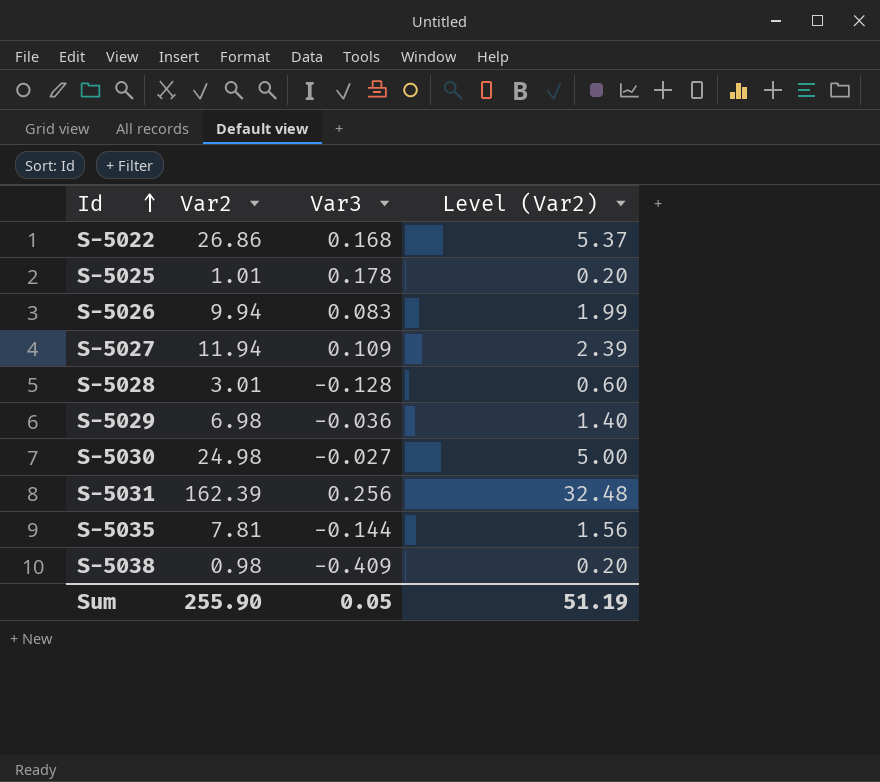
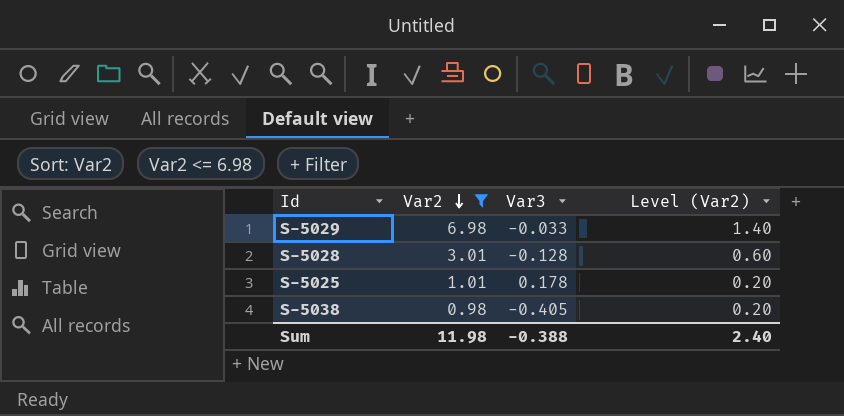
filter: none -> Var2 <= 6.98
row order: Id ascending -> Var2 descending
S-5029 | Var3: -0.036 -> -0.033
S-5038 | Var3: -0.409 -> -0.405
Sum | Var2: 255.90 -> 11.98
Sum | Var3: 0.05 -> -0.388
Sum | Level (Var2): 51.19 -> 2.40

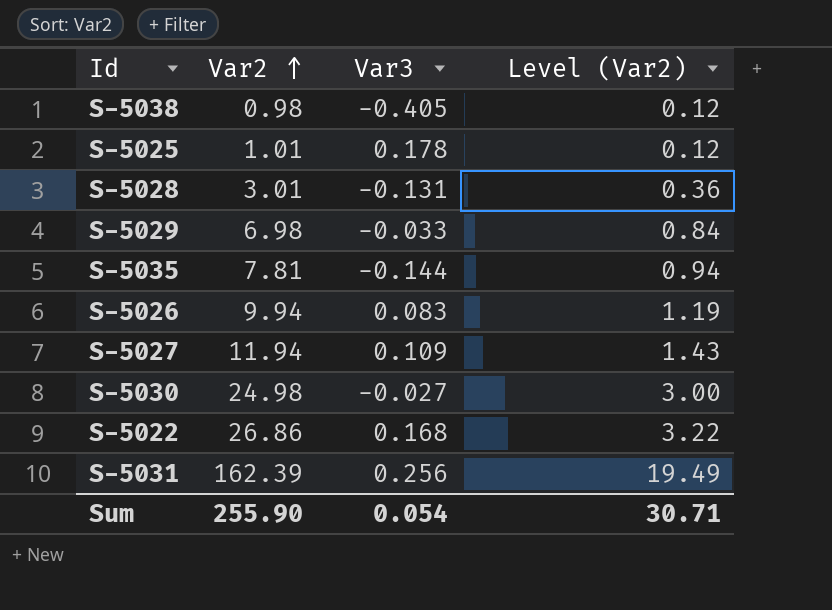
filter: Var2 <= 6.98 -> none
row order: Var2 descending -> Var2 ascending
column Level (Var2) | formula: [Var2] * 0.2 -> [Var2] * 0.12
S-5028 | Var3: -0.128 -> -0.131
Sum | Var2: 11.98 -> 255.90
Sum | Var3: -0.388 -> 0.054
Sum | Level (Var2): 2.40 -> 30.71

